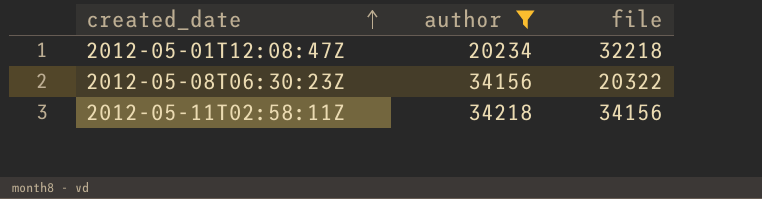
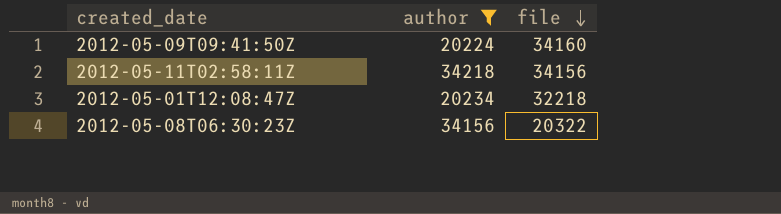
row order: created_date ascending -> file descending
row 2012-05-09T09:41:50Z: none -> 20224 | 34160

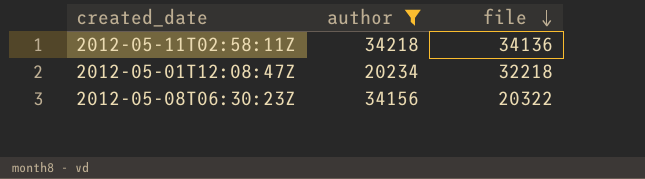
row 2012-05-09T09:41:50Z: 20224 | 34160 -> none
2012-05-11T02:58:11Z | file: 34156 -> 34136

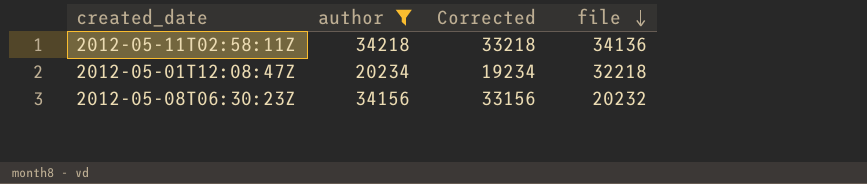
column Corrected | formula: none -> [author] - 1000
2012-05-08T06:30:23Z | file: 20322 -> 20232

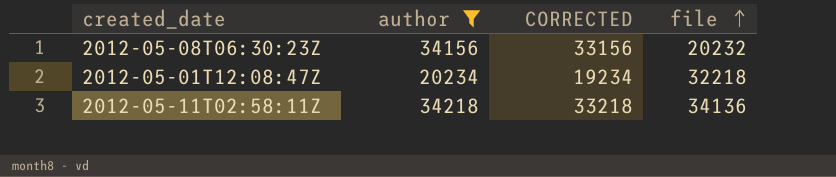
row order: file descending -> file ascending
column name: Corrected -> CORRECTED

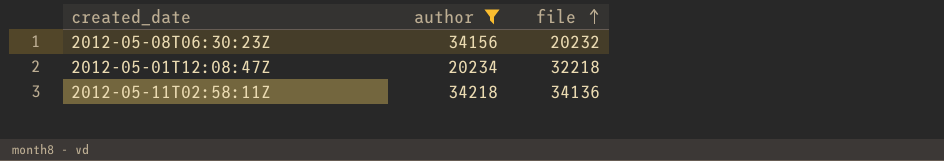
column CORRECTED | formula: [author] - 1000 -> none

